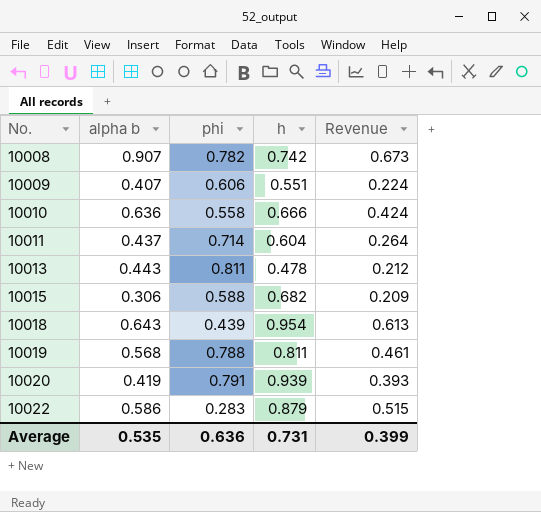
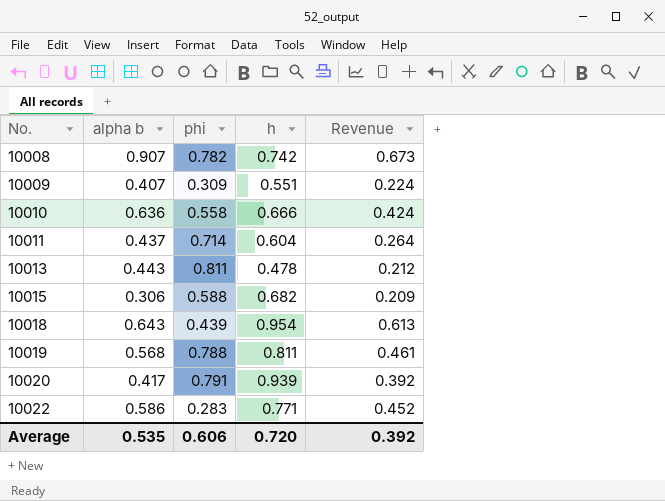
10009 | phi: 0.606 -> 0.309
10020 | alpha b: 0.419 -> 0.417
10020 | Revenue: 0.393 -> 0.392
10022 | h: 0.879 -> 0.771
10022 | Revenue: 0.515 -> 0.452
Average | phi: 0.636 -> 0.606
Average | h: 0.731 -> 0.720
Average | Revenue: 0.399 -> 0.392

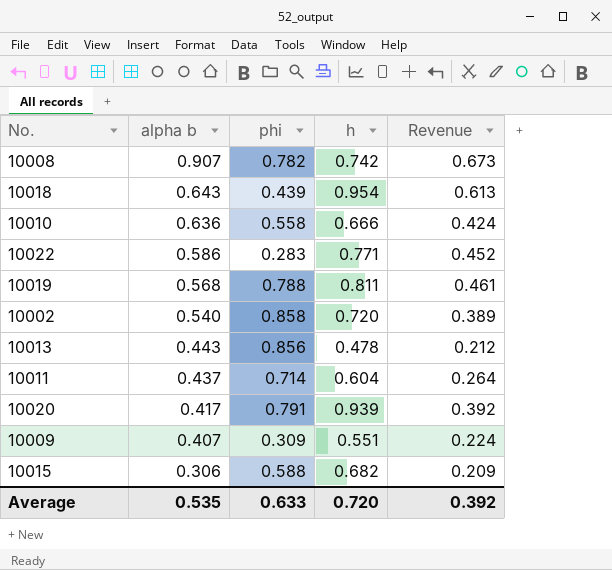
row order: No. ascending -> alpha b descending
row 10002: none -> 0.540 | 0.858 | 0.720 | 0.389
10013 | phi: 0.811 -> 0.856
Average | phi: 0.606 -> 0.633

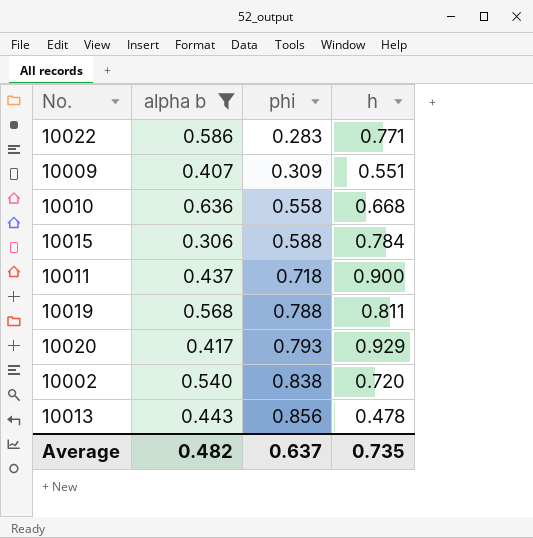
filter: none -> alpha b <= 0.636
row order: alpha b descending -> phi ascending
column Revenue | formula: [alpha b] * [h] -> none
10010 | h: 0.666 -> 0.668
10015 | h: 0.682 -> 0.784
10011 | phi: 0.714 -> 0.718
10011 | h: 0.604 -> 0.900
10020 | phi: 0.791 -> 0.793
10020 | h: 0.939 -> 0.929
10002 | phi: 0.858 -> 0.838
Average | alpha b: 0.535 -> 0.482
Average | phi: 0.633 -> 0.637
Average | h: 0.720 -> 0.735

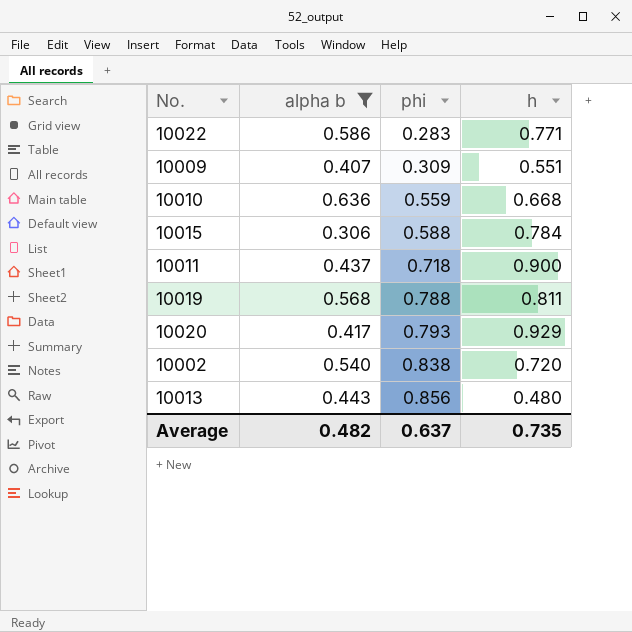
10010 | phi: 0.558 -> 0.559
10013 | h: 0.478 -> 0.480

